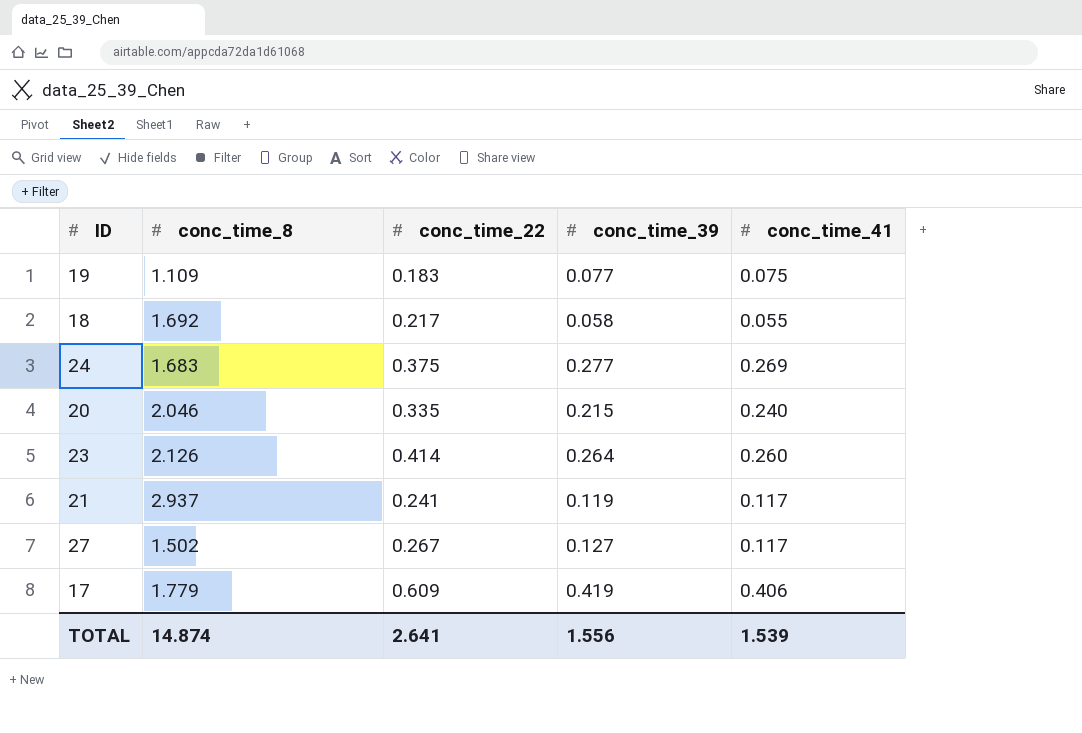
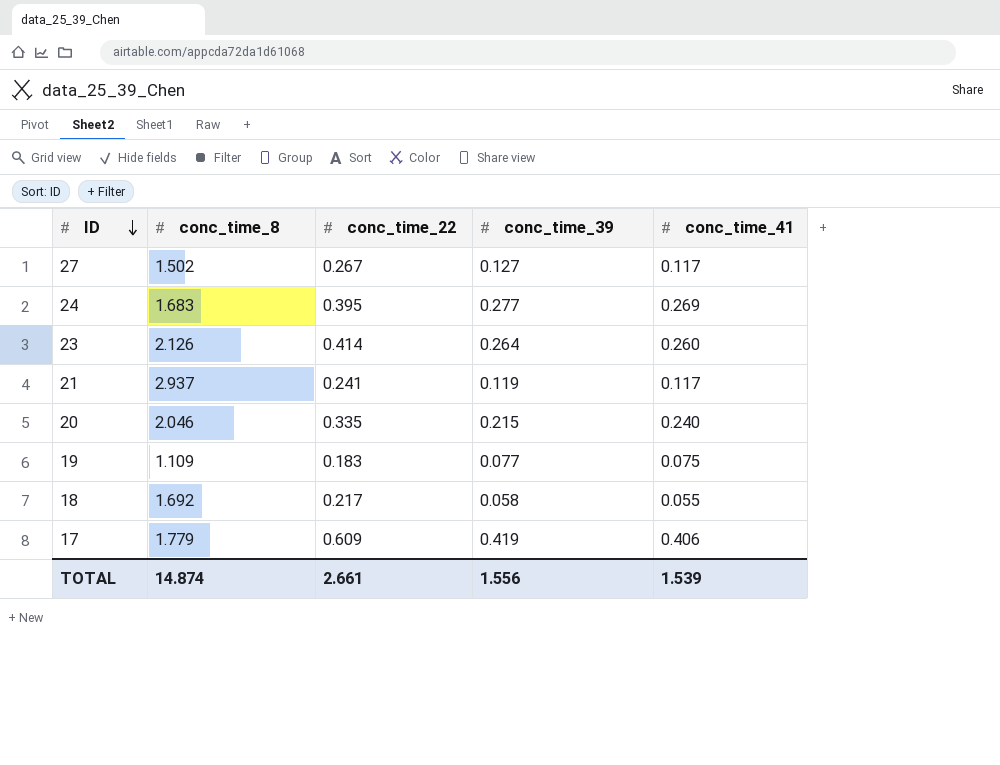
row order: none -> ID descending
24 | conc_time_22: 0.375 -> 0.395
TOTAL | conc_time_22: 2.641 -> 2.661

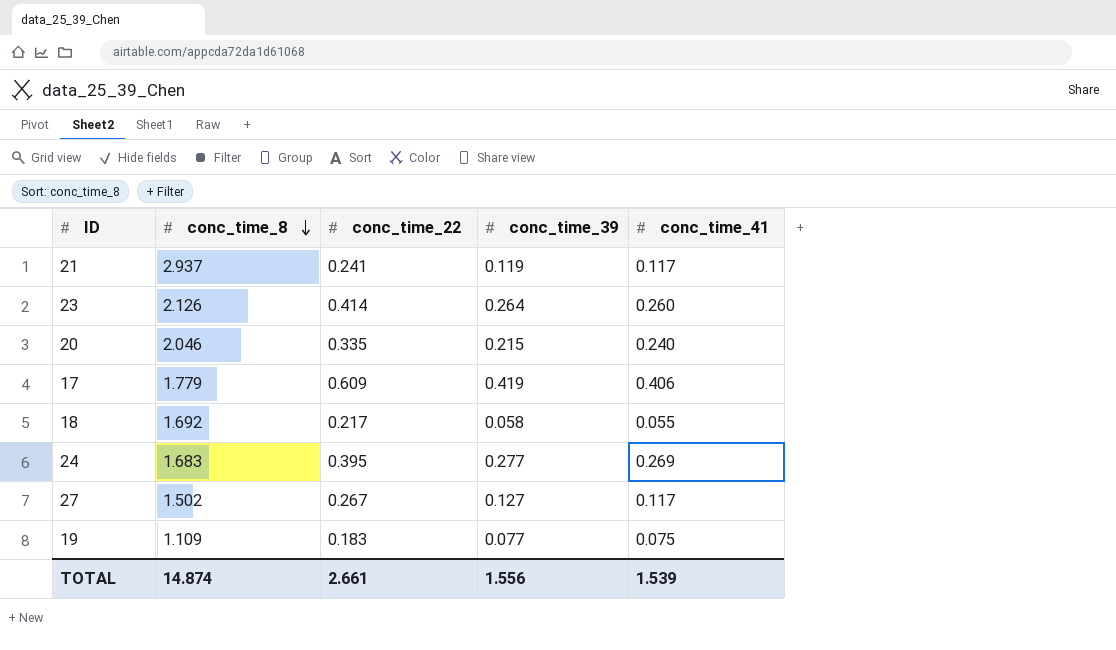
row order: ID descending -> conc_time_8 descending

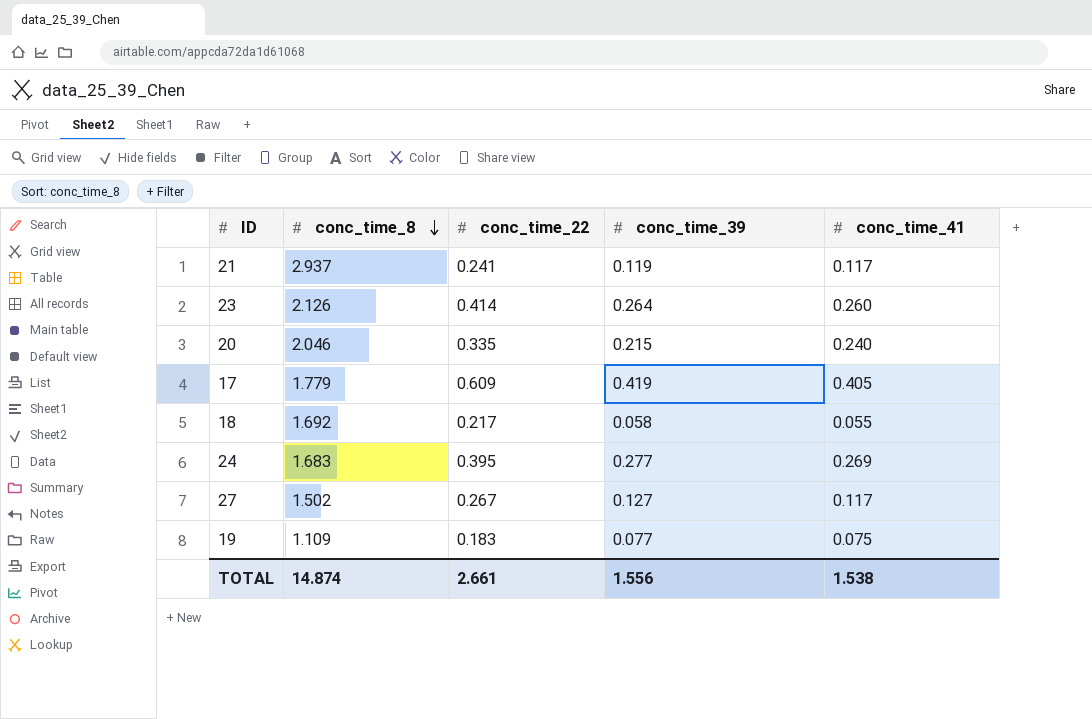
17 | conc_time_41: 0.406 -> 0.405
TOTAL | conc_time_41: 1.539 -> 1.538

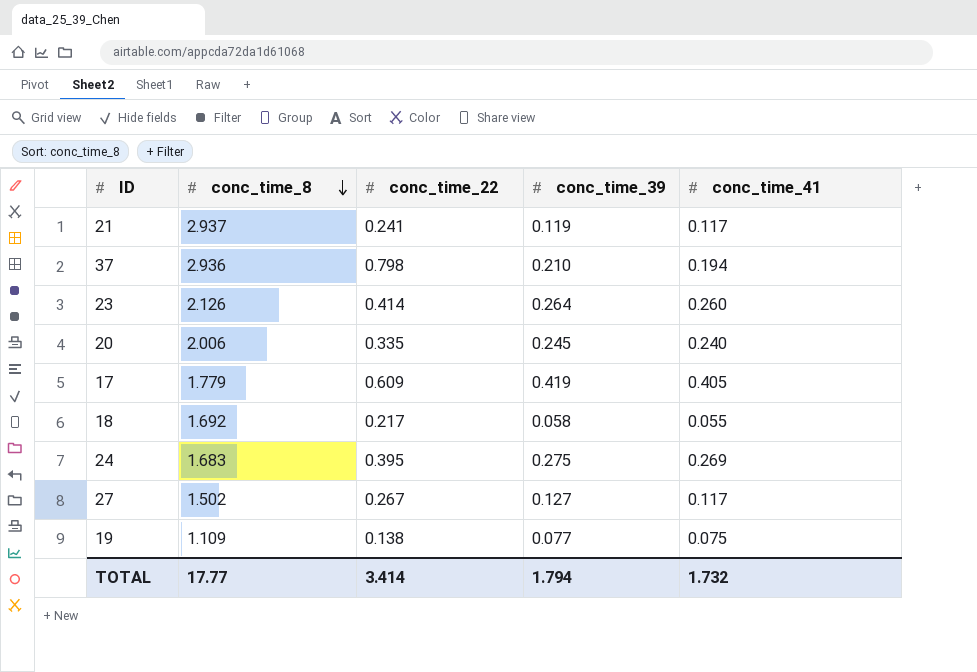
row 37: none -> 2.936 | 0.798 | 0.210 | 0.194
20 | conc_time_8: 2.046 -> 2.006
20 | conc_time_39: 0.215 -> 0.245
24 | conc_time_39: 0.277 -> 0.275
19 | conc_time_22: 0.183 -> 0.138
TOTAL | conc_time_8: 14.874 -> 17.77
TOTAL | conc_time_22: 2.661 -> 3.414
TOTAL | conc_time_39: 1.556 -> 1.794
TOTAL | conc_time_41: 1.538 -> 1.732

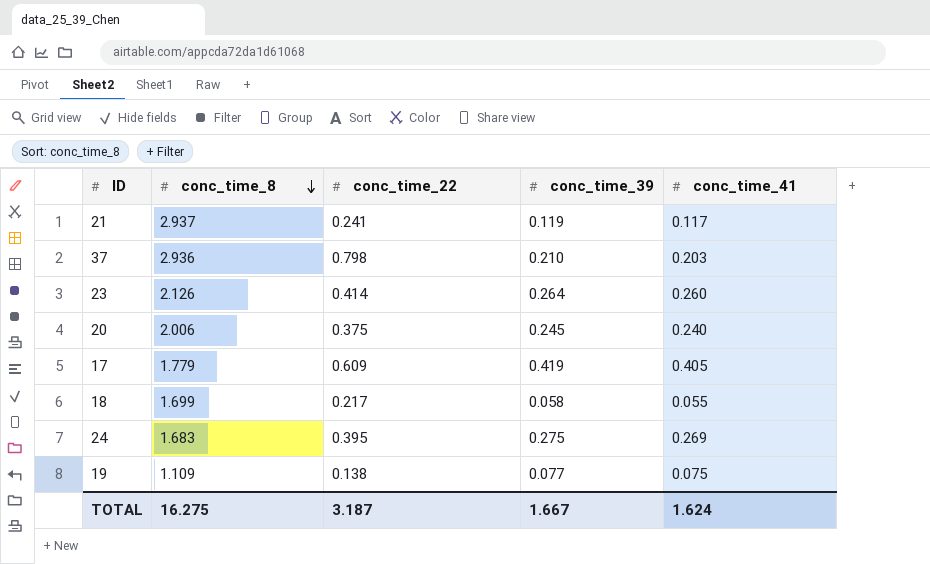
row 27: 1.502 | 0.267 | 0.127 | 0.117 -> none
37 | conc_time_41: 0.194 -> 0.203
20 | conc_time_22: 0.335 -> 0.375
18 | conc_time_8: 1.692 -> 1.699
TOTAL | conc_time_8: 17.77 -> 16.275
TOTAL | conc_time_22: 3.414 -> 3.187
TOTAL | conc_time_39: 1.794 -> 1.667
TOTAL | conc_time_41: 1.732 -> 1.624

